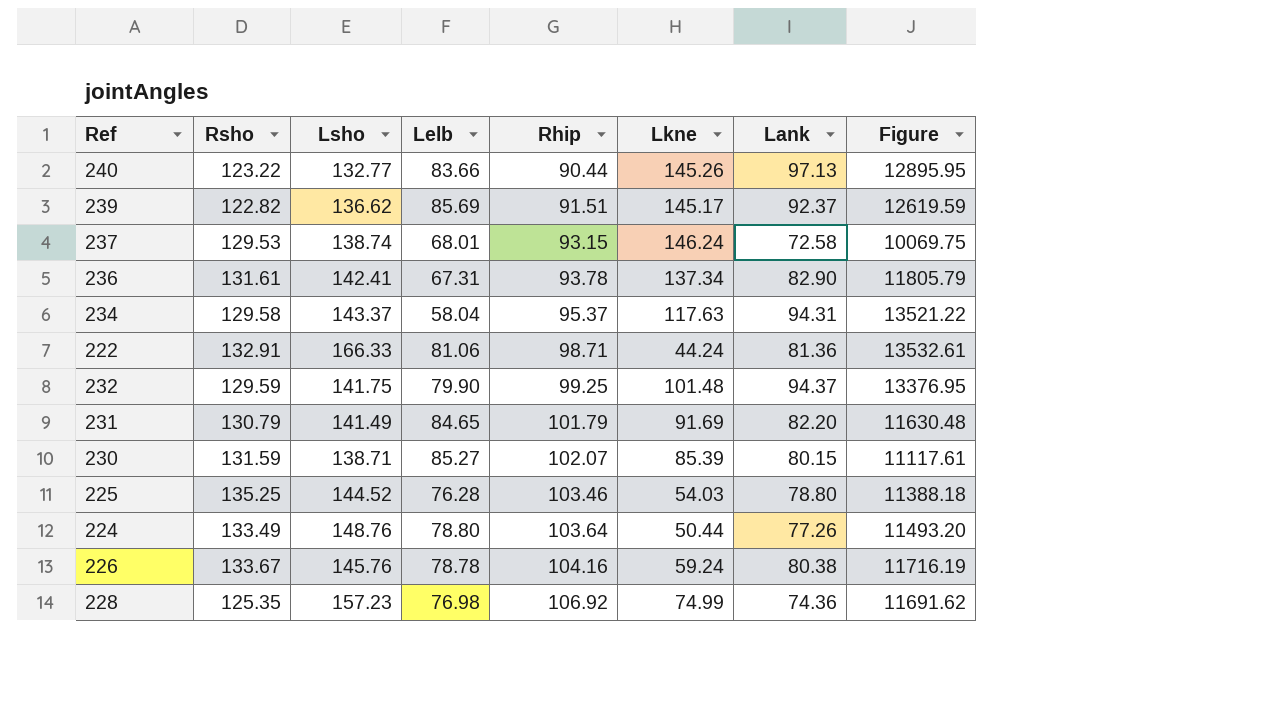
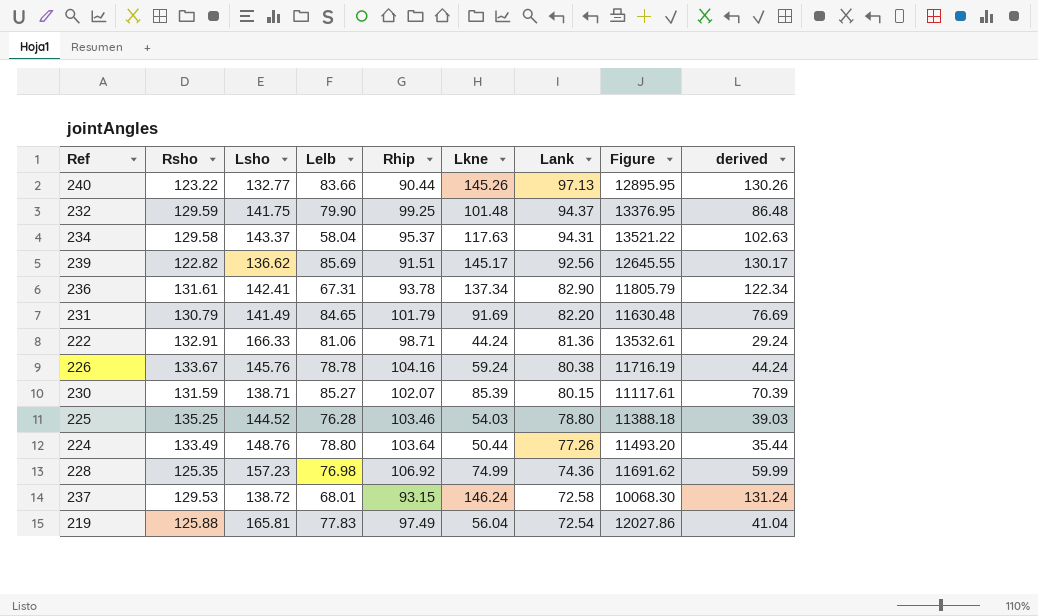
row order: Rhip ascending -> Lank descending
column derived | formula: none -> [Lkne] - 15
239 | Lank: 92.37 -> 92.56
239 | Figure: 12619.59 -> 12645.55
237 | Lsho: 138.74 -> 138.72
237 | Figure: 10069.75 -> 10068.30
row 219: none -> 125.88 | 165.81 | 77.83 | 97.49 | 56.04 | 72.54 | 12027.86 | 41.04

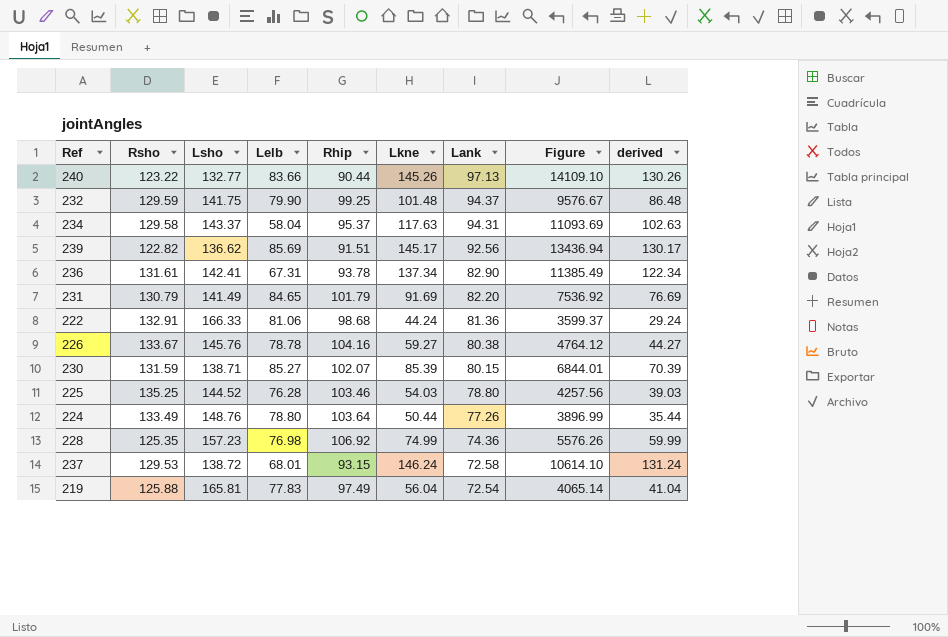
column Figure | formula: [Lsho] * [Lank] -> [Lkne] * [Lank]
222 | Rhip: 98.71 -> 98.68
226 | Lkne: 59.24 -> 59.27
226 | derived: 44.24 -> 44.27

